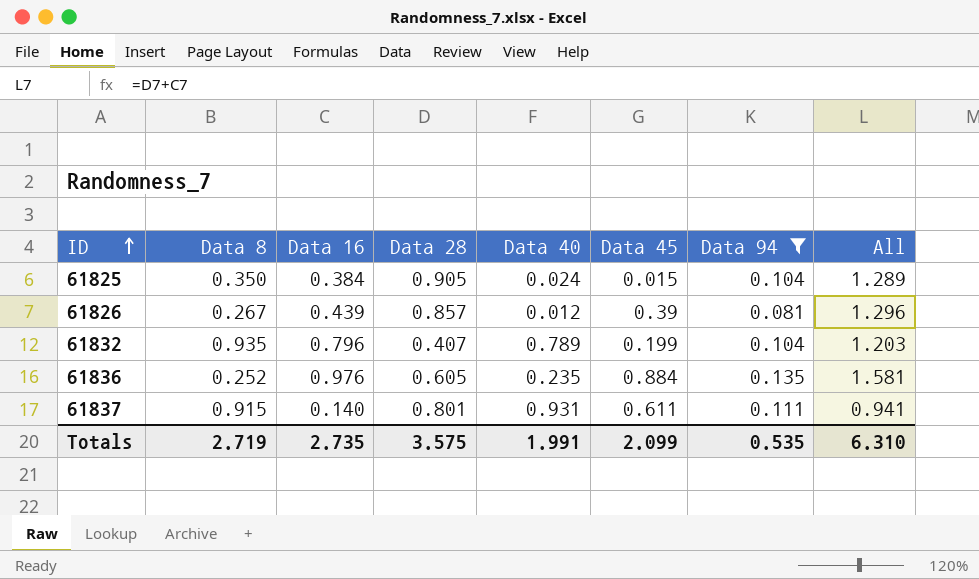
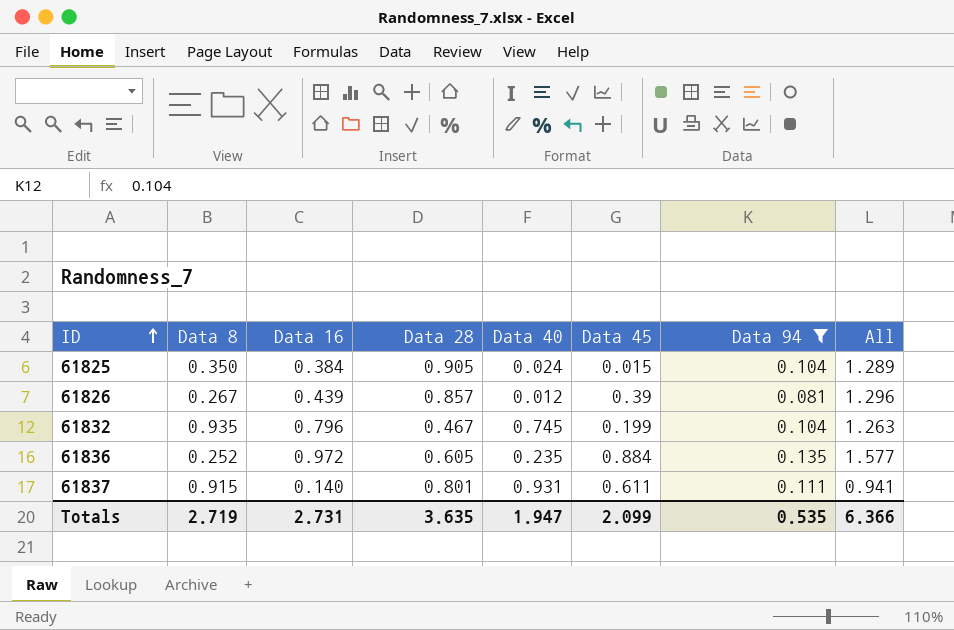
61832 | Data 28: 0.407 -> 0.467
61832 | Data 40: 0.789 -> 0.745
61832 | All: 1.203 -> 1.263
61836 | Data 16: 0.976 -> 0.972
61836 | All: 1.581 -> 1.577
Totals | Data 16: 2.735 -> 2.731
Totals | Data 28: 3.575 -> 3.635
Totals | Data 40: 1.991 -> 1.947
Totals | All: 6.310 -> 6.366

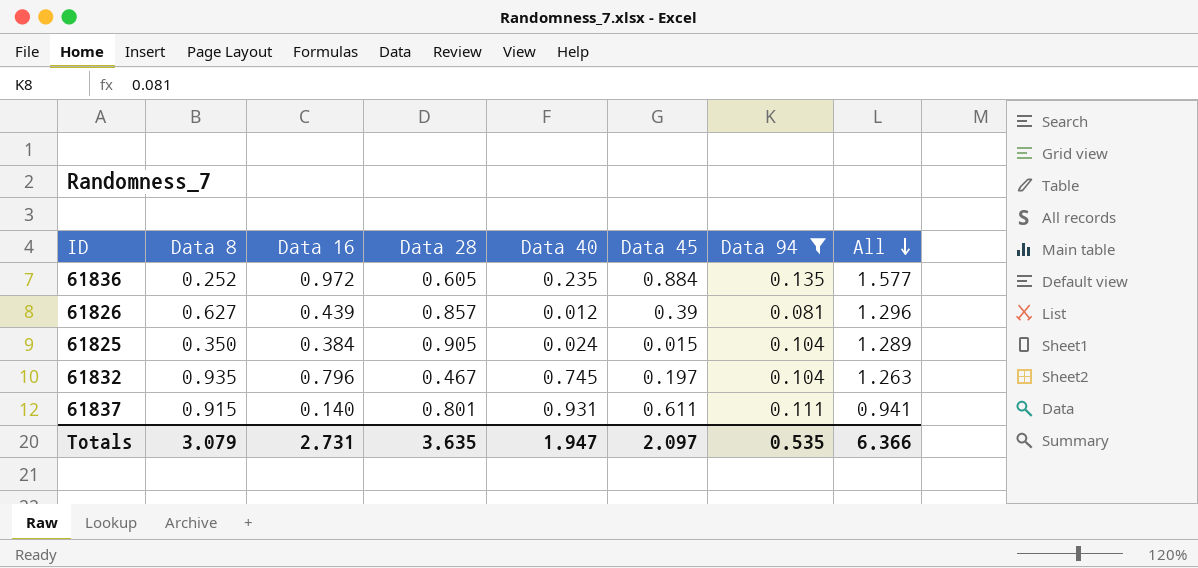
row order: ID ascending -> All descending
61826 | Data 8: 0.267 -> 0.627
61832 | Data 45: 0.199 -> 0.197
Totals | Data 8: 2.719 -> 3.079
Totals | Data 45: 2.099 -> 2.097

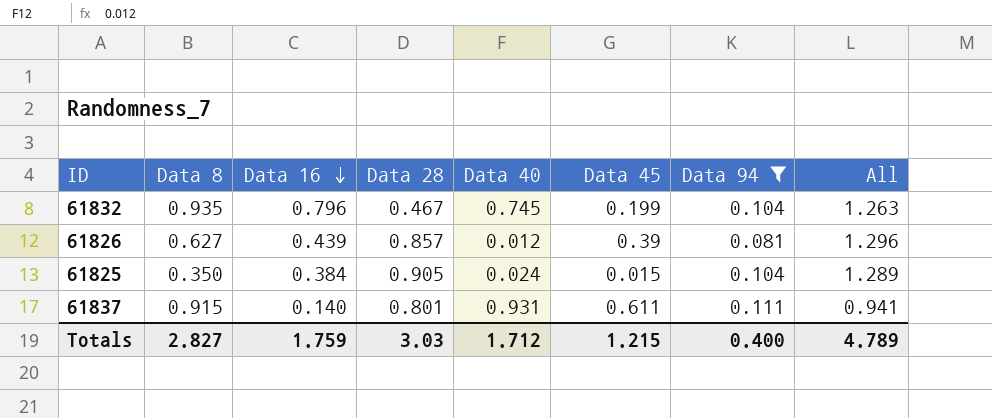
row order: All descending -> Data 16 descending
row 61836: 0.252 | 0.972 | 0.605 | 0.235 | 0.884 | 0.135 | 1.577 -> none
61832 | Data 45: 0.197 -> 0.199
Totals | Data 8: 3.079 -> 2.827
Totals | Data 16: 2.731 -> 1.759
Totals | Data 28: 3.635 -> 3.03
Totals | Data 40: 1.947 -> 1.712
Totals | Data 45: 2.097 -> 1.215
Totals | Data 94: 0.535 -> 0.400
Totals | All: 6.366 -> 4.789

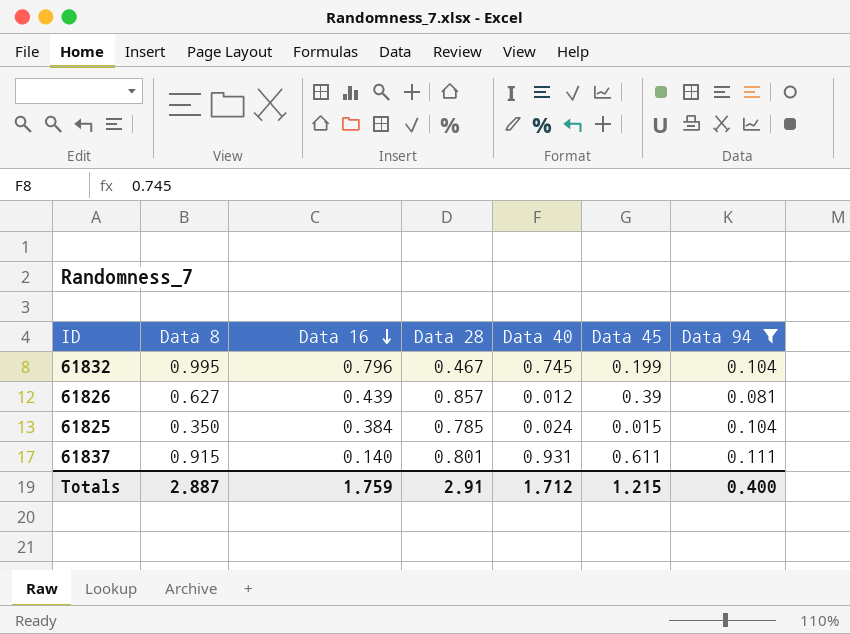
column All | formula: [Data 16] + [Data 28] -> none
61832 | Data 8: 0.935 -> 0.995
61825 | Data 28: 0.905 -> 0.785
Totals | Data 8: 2.827 -> 2.887
Totals | Data 28: 3.03 -> 2.91

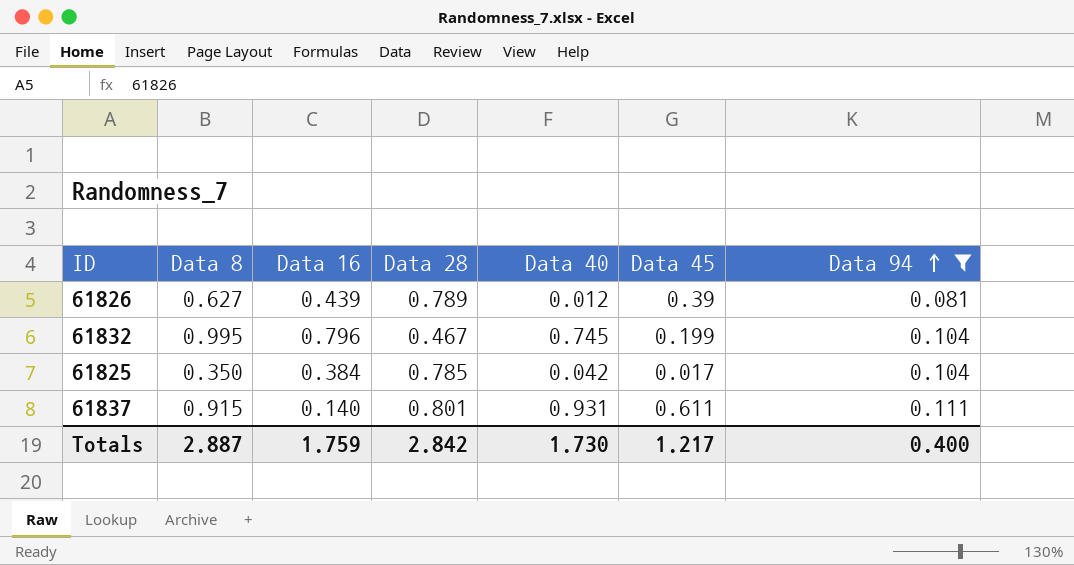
row order: Data 16 descending -> Data 94 ascending
61826 | Data 28: 0.857 -> 0.789
61825 | Data 40: 0.024 -> 0.042
61825 | Data 45: 0.015 -> 0.017
Totals | Data 28: 2.91 -> 2.842
Totals | Data 40: 1.712 -> 1.730
Totals | Data 45: 1.215 -> 1.217

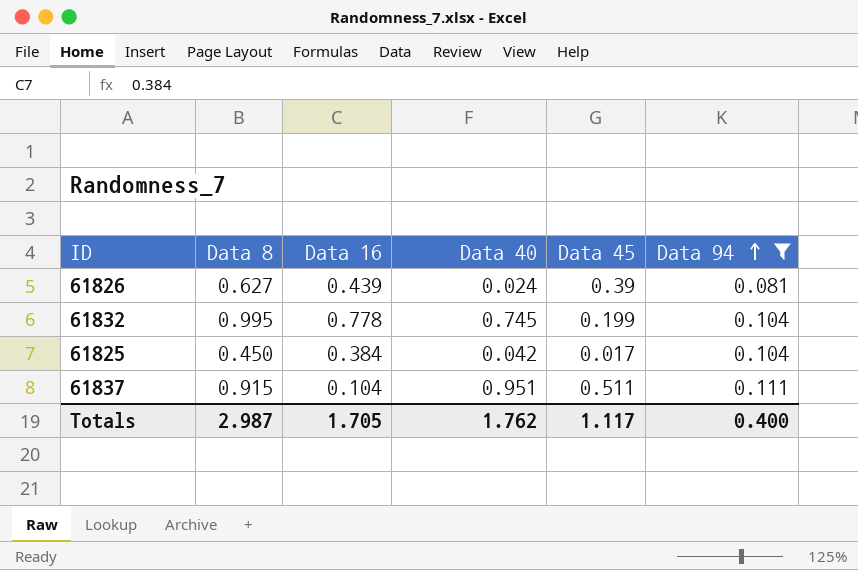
column Data 28 | position: 4 -> none
61826 | Data 40: 0.012 -> 0.024
61832 | Data 16: 0.796 -> 0.778
61825 | Data 8: 0.350 -> 0.450
61837 | Data 16: 0.140 -> 0.104
61837 | Data 40: 0.931 -> 0.951
61837 | Data 45: 0.611 -> 0.511
Totals | Data 8: 2.887 -> 2.987
Totals | Data 16: 1.759 -> 1.705
Totals | Data 40: 1.730 -> 1.762
Totals | Data 45: 1.217 -> 1.117

